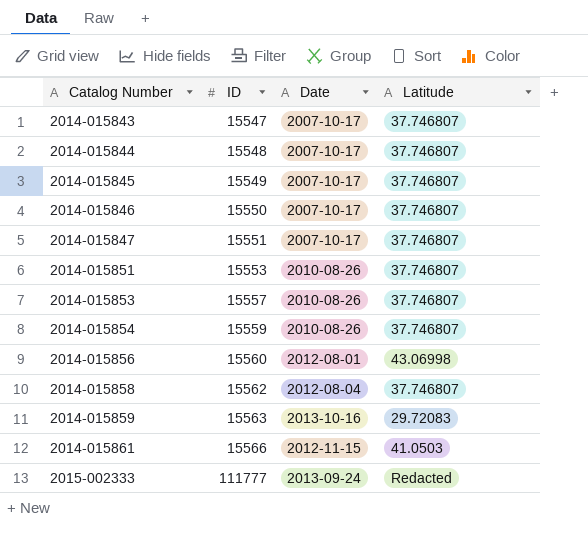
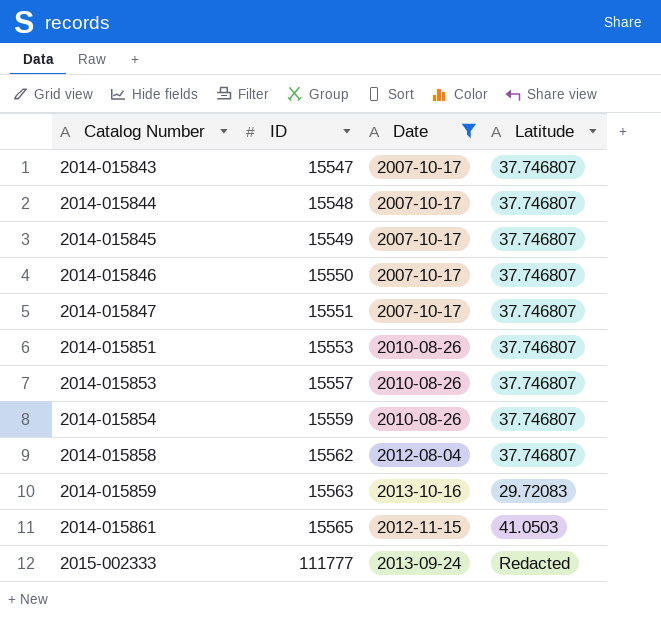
filter: none -> Date != 2012-08-01
2014-015861 | ID: 15566 -> 15565

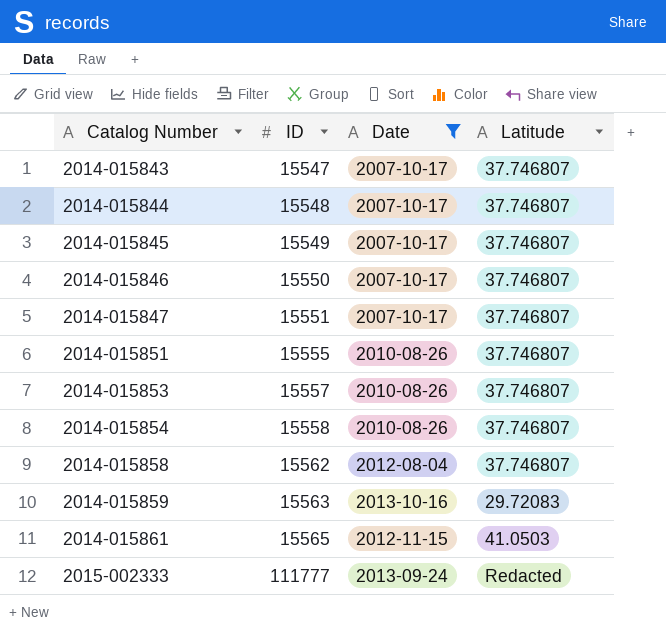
2014-015851 | ID: 15553 -> 15555
2014-015854 | ID: 15559 -> 15558

